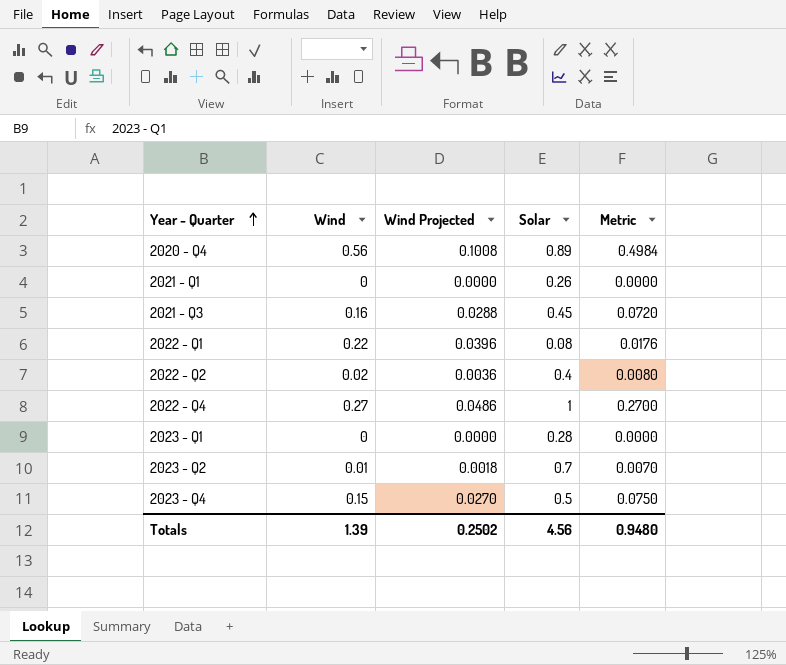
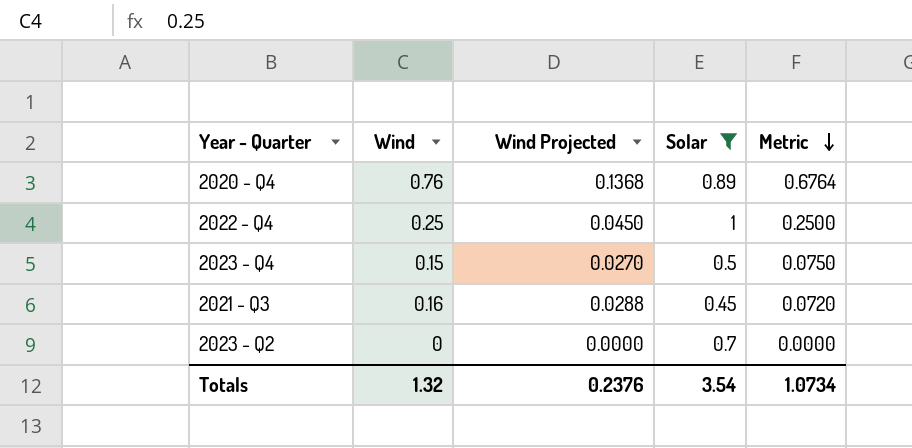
filter: none -> Solar >= 0.45
row order: Year - Quarter ascending -> Metric descending
2020 - Q4 | Wind: 0.56 -> 0.76
2020 - Q4 | Wind Projected: 0.1008 -> 0.1368
2020 - Q4 | Metric: 0.4984 -> 0.6764
2022 - Q4 | Wind: 0.27 -> 0.25
2022 - Q4 | Wind Projected: 0.0486 -> 0.0450
2022 - Q4 | Metric: 0.2700 -> 0.2500
2023 - Q2 | Wind: 0.01 -> 0
2023 - Q2 | Wind Projected: 0.0018 -> 0.0000
2023 - Q2 | Metric: 0.0070 -> 0.0000
Totals | Wind: 1.39 -> 1.32
Totals | Wind Projected: 0.2502 -> 0.2376
Totals | Solar: 4.56 -> 3.54
Totals | Metric: 0.9480 -> 1.0734

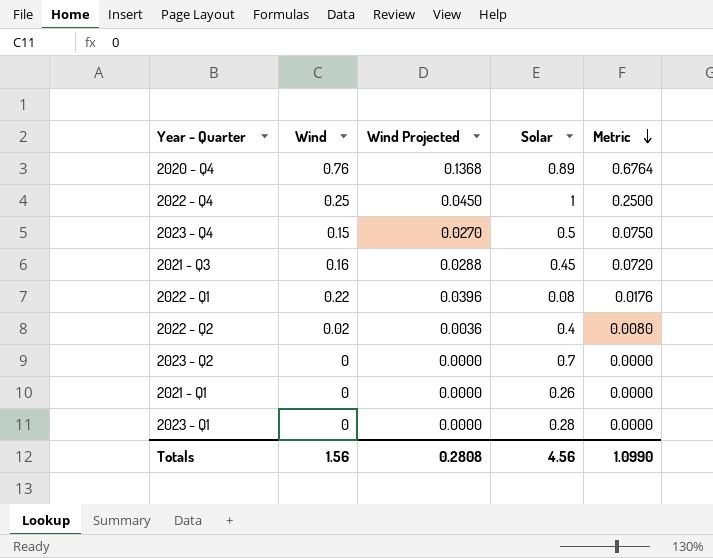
filter: Solar >= 0.45 -> none
Totals | Wind: 1.32 -> 1.56
Totals | Wind Projected: 0.2376 -> 0.2808
Totals | Solar: 3.54 -> 4.56
Totals | Metric: 1.0734 -> 1.0990

